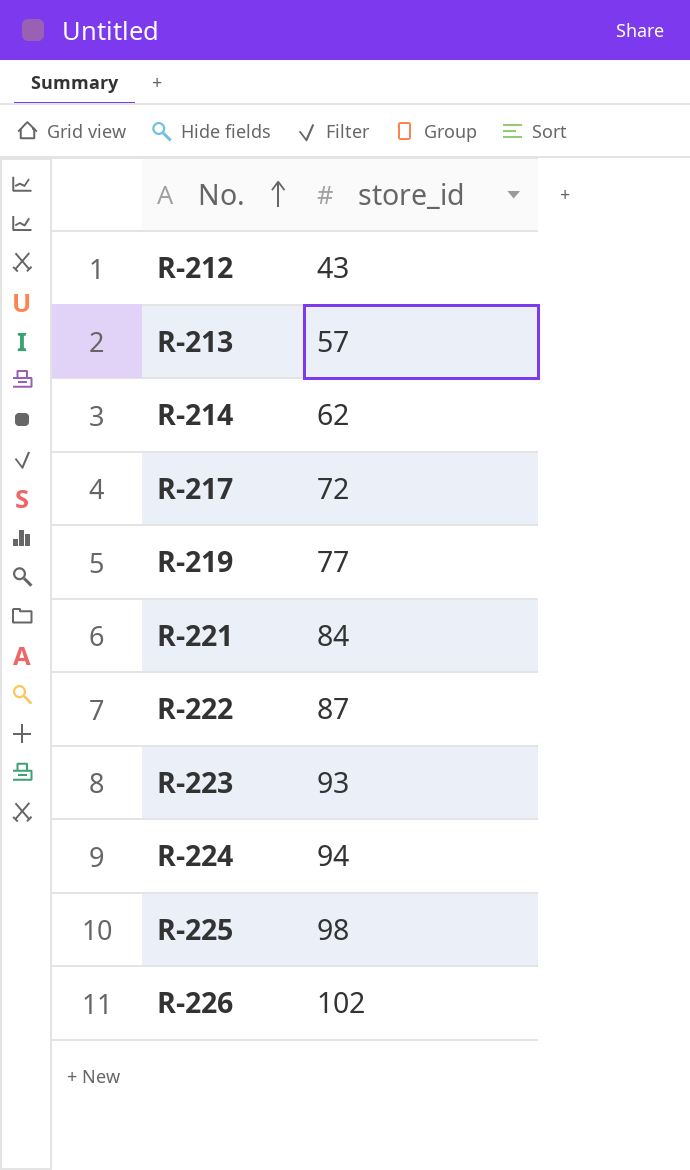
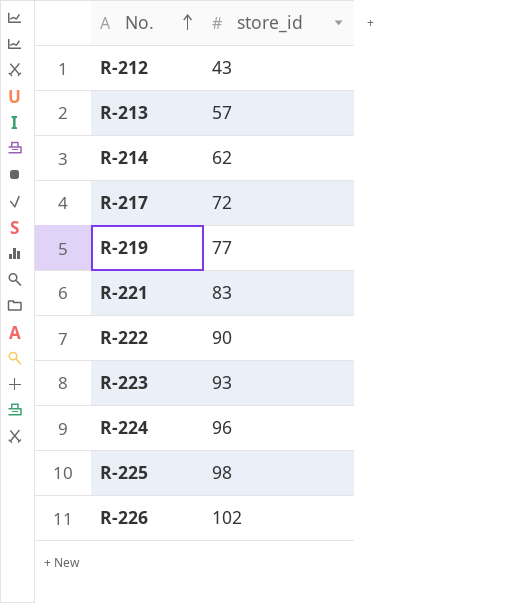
R-221 | store_id: 84 -> 83
R-222 | store_id: 87 -> 90
R-224 | store_id: 94 -> 96

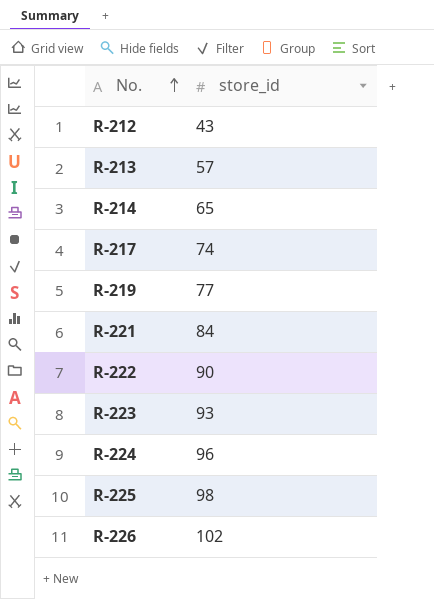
R-214 | store_id: 62 -> 65
R-217 | store_id: 72 -> 74
R-221 | store_id: 83 -> 84

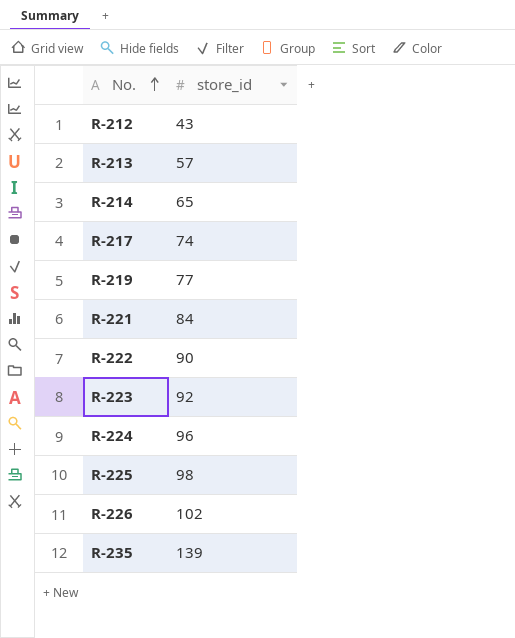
R-223 | store_id: 93 -> 92
row R-235: none -> 139

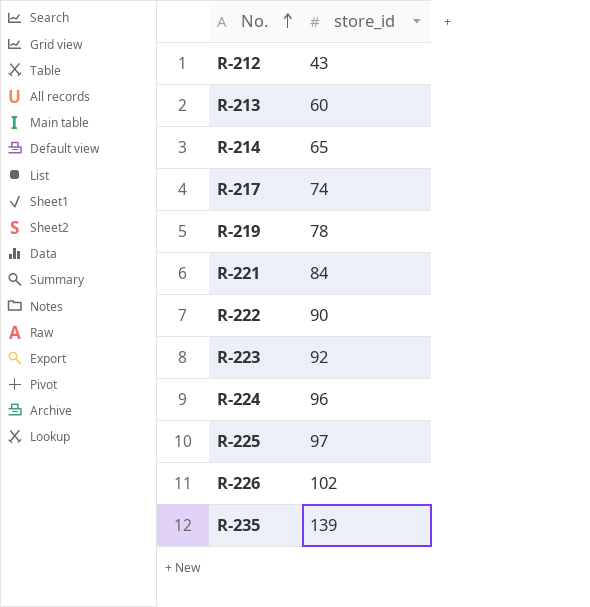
R-213 | store_id: 57 -> 60
R-219 | store_id: 77 -> 78
R-225 | store_id: 98 -> 97

